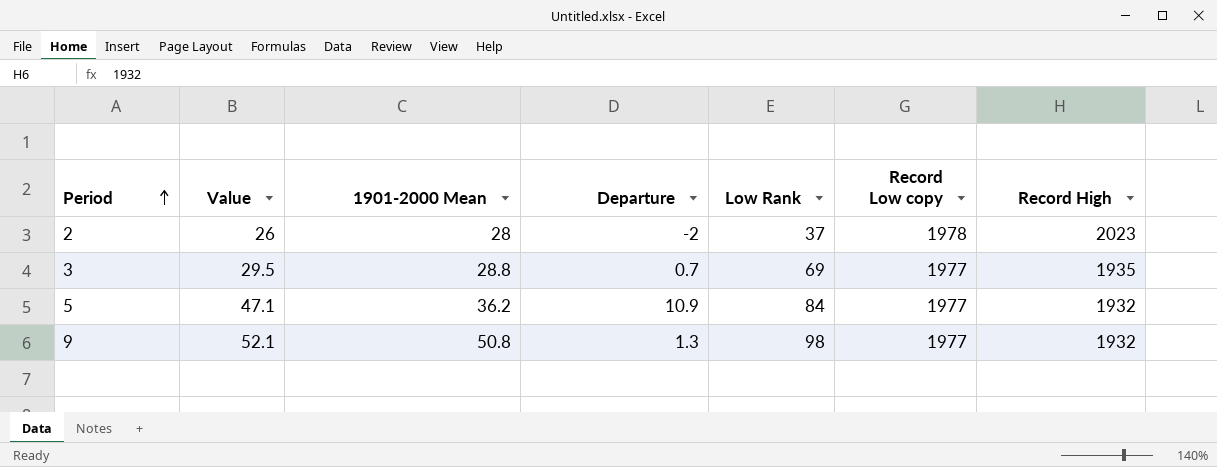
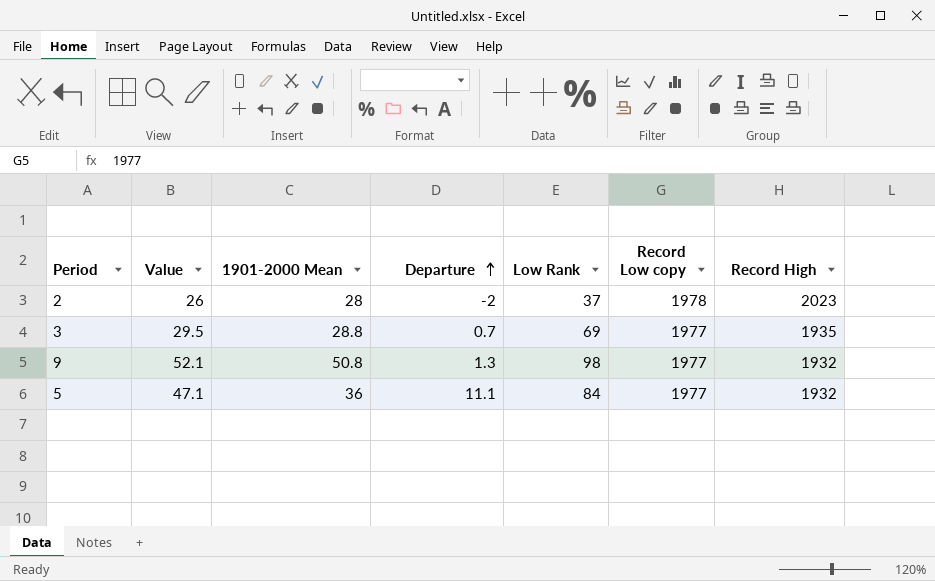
row order: Period ascending -> Departure ascending
5 | 1901-2000 Mean: 36.2 -> 36
5 | Departure: 10.9 -> 11.1

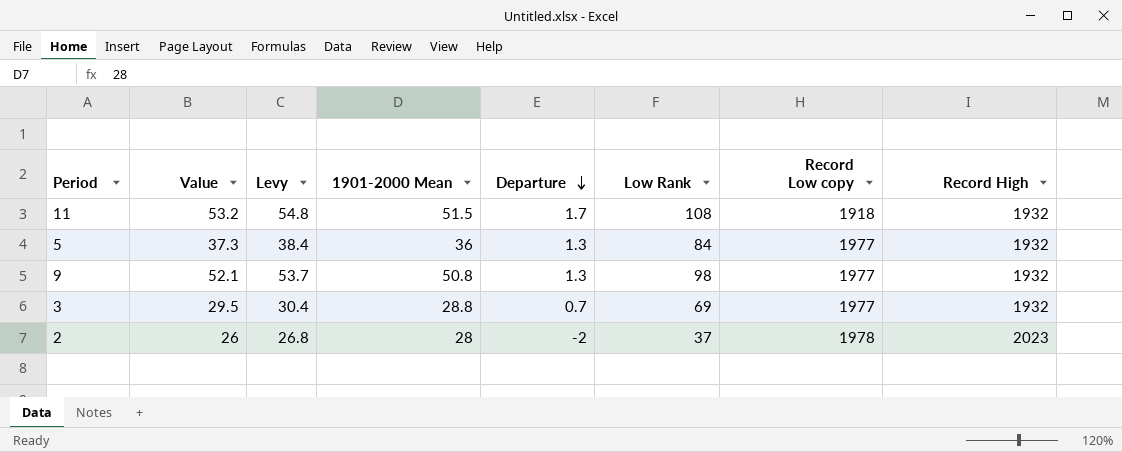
row order: Departure ascending -> Departure descending
column Levy | formula: none -> [Value] * 1.03
row 11: none -> 53.2 | 54.8 | 51.5 | 1.7 | 108 | 1918 | 1932
5 | Value: 47.1 -> 37.3
5 | Departure: 11.1 -> 1.3
3 | Record High: 1935 -> 1932

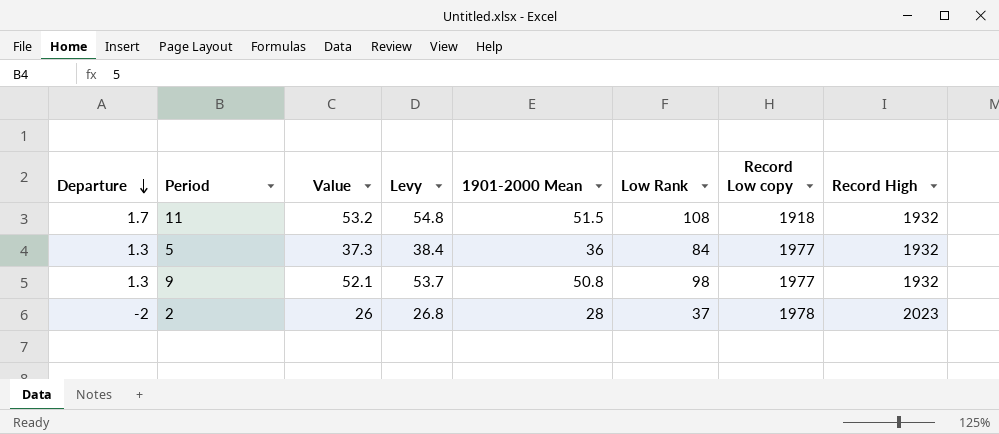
column Departure | position: 5 -> 1
row 3: 29.5 | 30.4 | 28.8 | 0.7 | 69 | 1977 | 1932 -> none

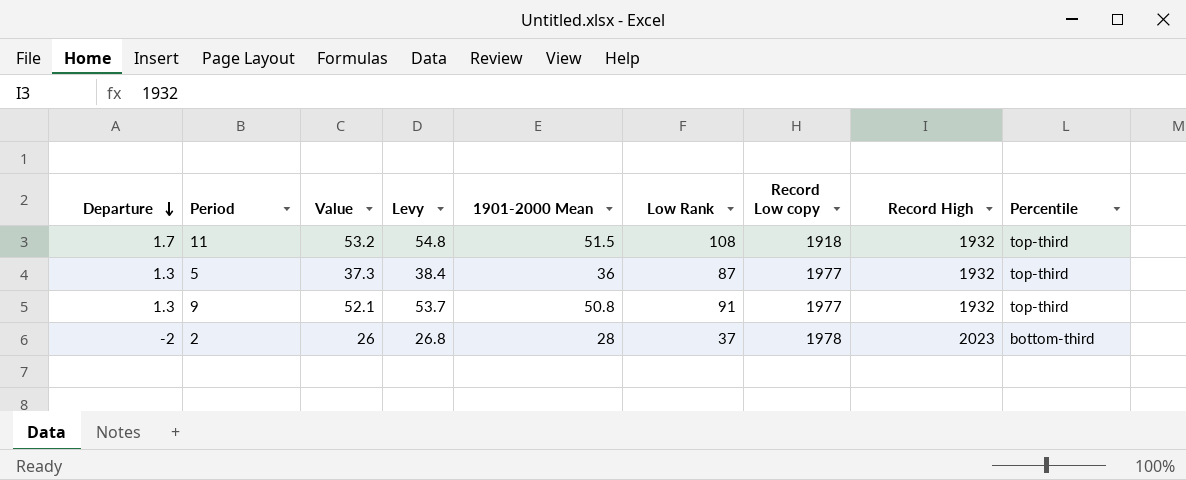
column Percentile | position: none -> 9
5 | Low Rank: 84 -> 87
9 | Low Rank: 98 -> 91

